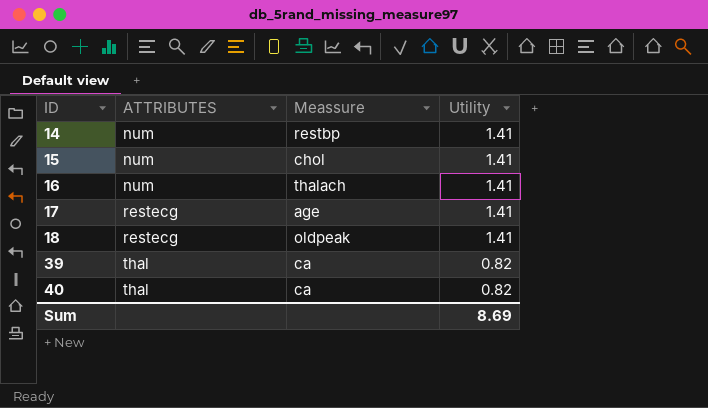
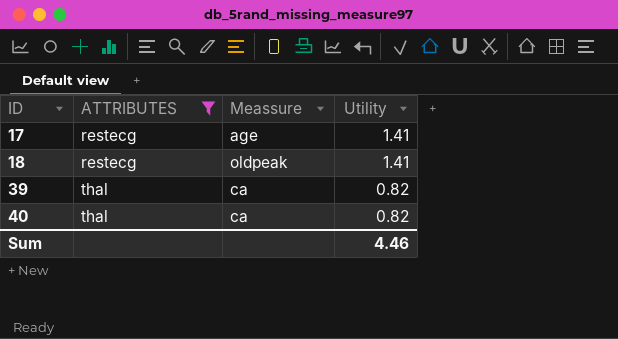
filter: none -> ATTRIBUTES != num
Sum | Utility: 8.69 -> 4.46

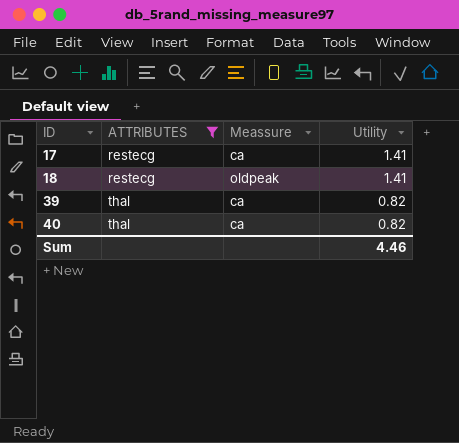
17 | Meassure: age -> ca

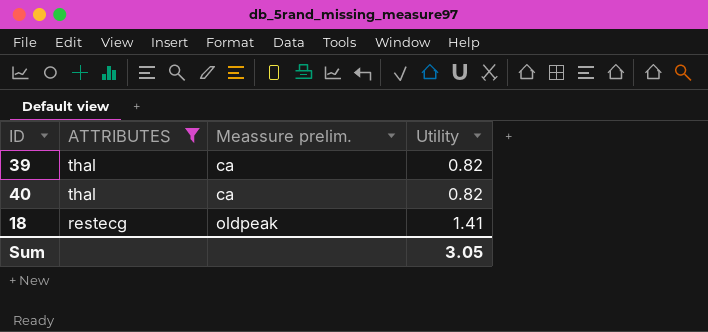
row order: ID ascending -> ATTRIBUTES descending
column name: Meassure -> Meassure prelim.
row 17: restecg | ca | 1.41 -> none
Sum | Utility: 4.46 -> 3.05

